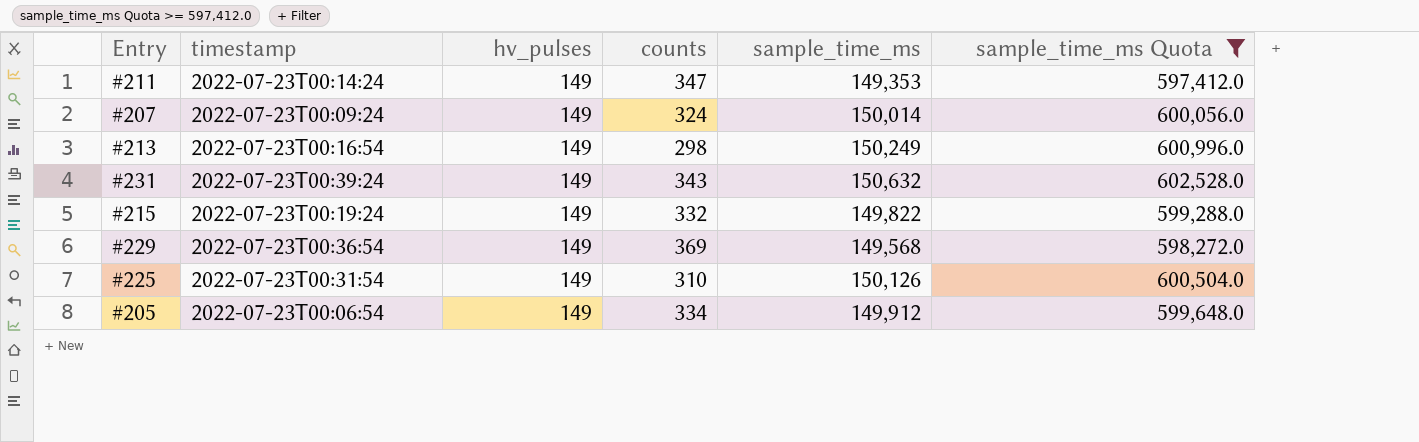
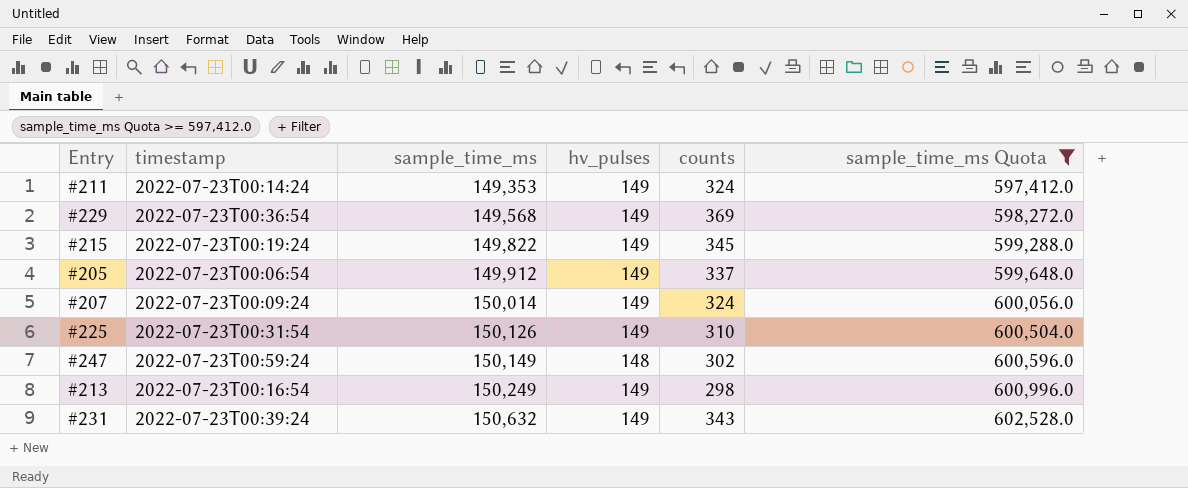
row order: none -> sample_time_ms ascending
column sample_time_ms | position: 5 -> 3
#211 | counts: 347 -> 324
#215 | counts: 332 -> 345
#205 | counts: 334 -> 337
row #247: none -> 2022-07-23T00:59:24 | 150,149 | 148 | 302 | 600,596.0

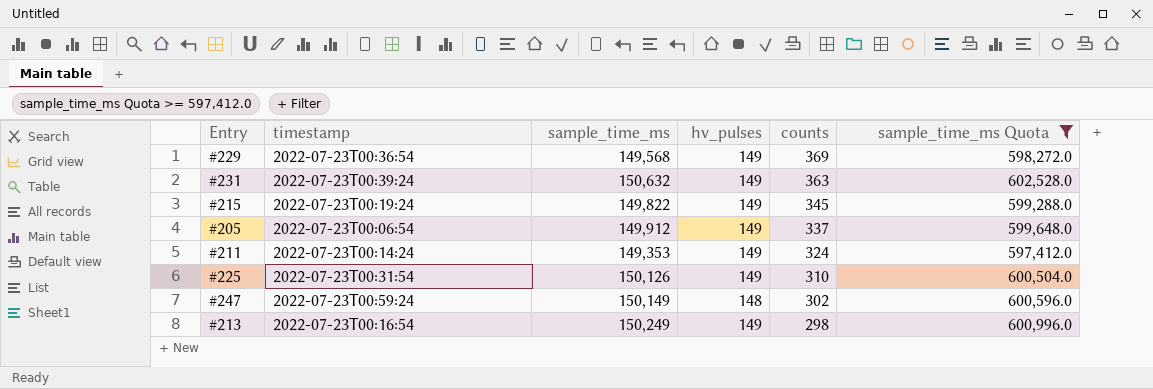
row order: sample_time_ms ascending -> counts descending
row #207: 2022-07-23T00:09:24 | 150,014 | 149 | 324 | 600,056.0 -> none
#231 | counts: 343 -> 363

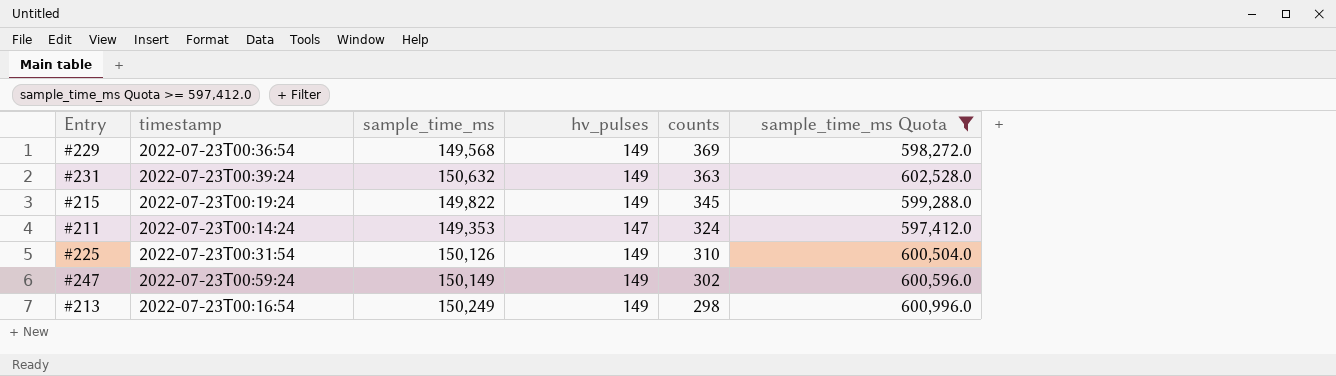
row #205: 2022-07-23T00:06:54 | 149,912 | 149 | 337 | 599,648.0 -> none
#211 | hv_pulses: 149 -> 147
#247 | hv_pulses: 148 -> 149

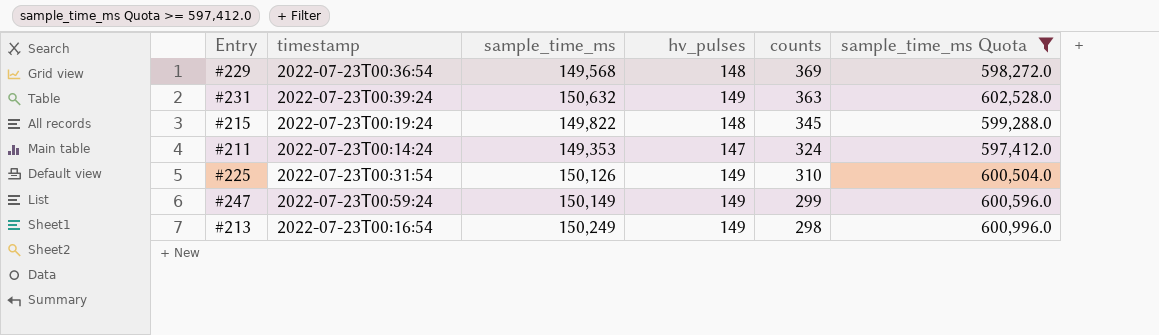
#229 | hv_pulses: 149 -> 148
#215 | hv_pulses: 149 -> 148
#247 | counts: 302 -> 299

